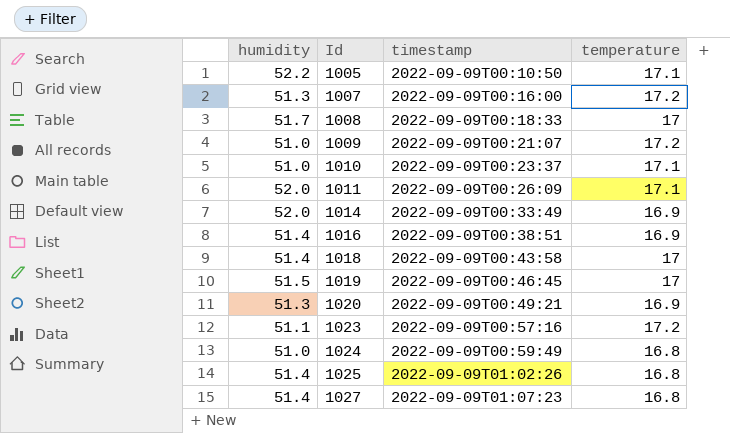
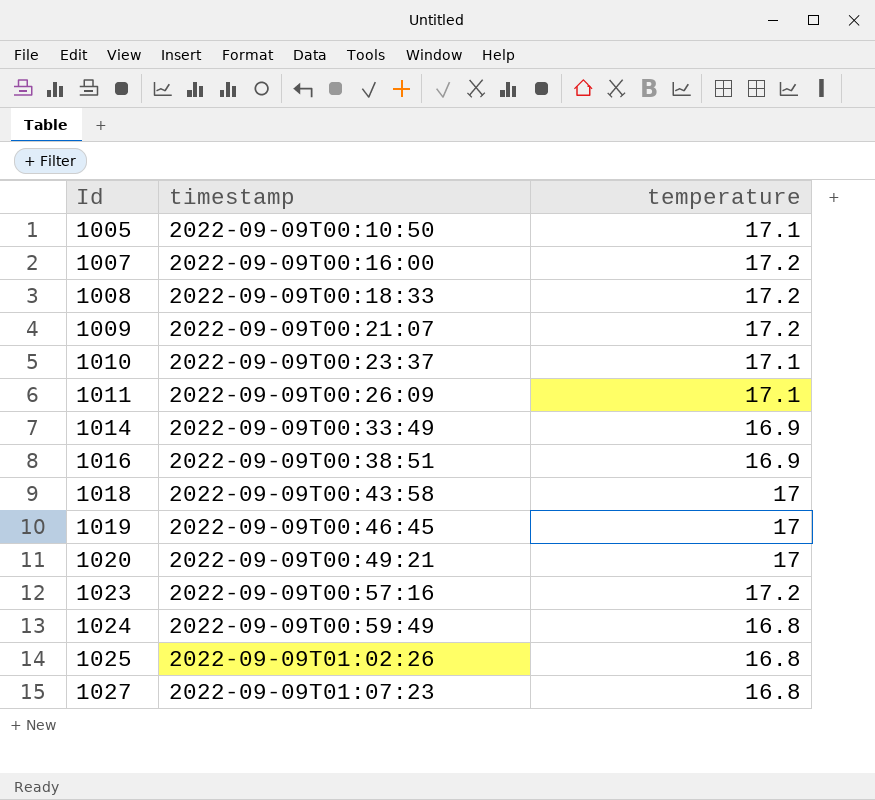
column humidity | position: 1 -> none
1008 | temperature: 17 -> 17.2
1020 | temperature: 16.9 -> 17

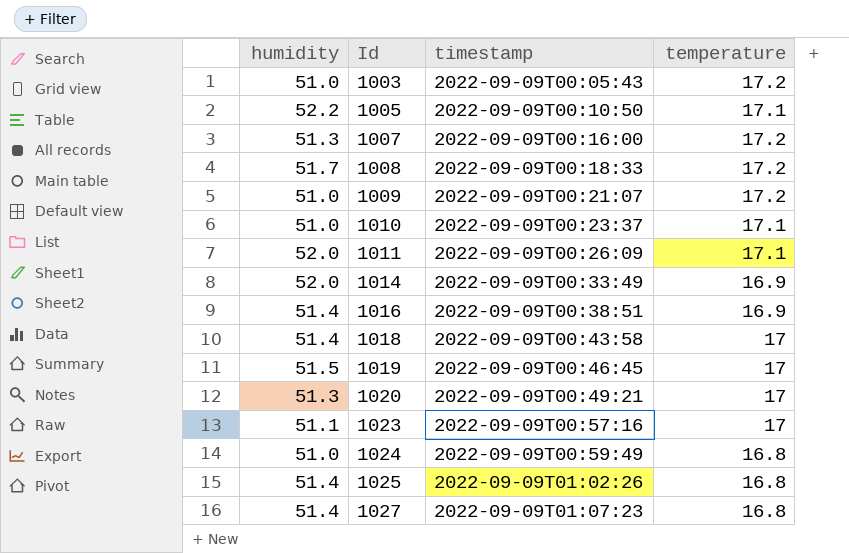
column humidity | position: none -> 1
row 1003: none -> 51.0 | 2022-09-09T00:05:43 | 17.2
1023 | temperature: 17.2 -> 17

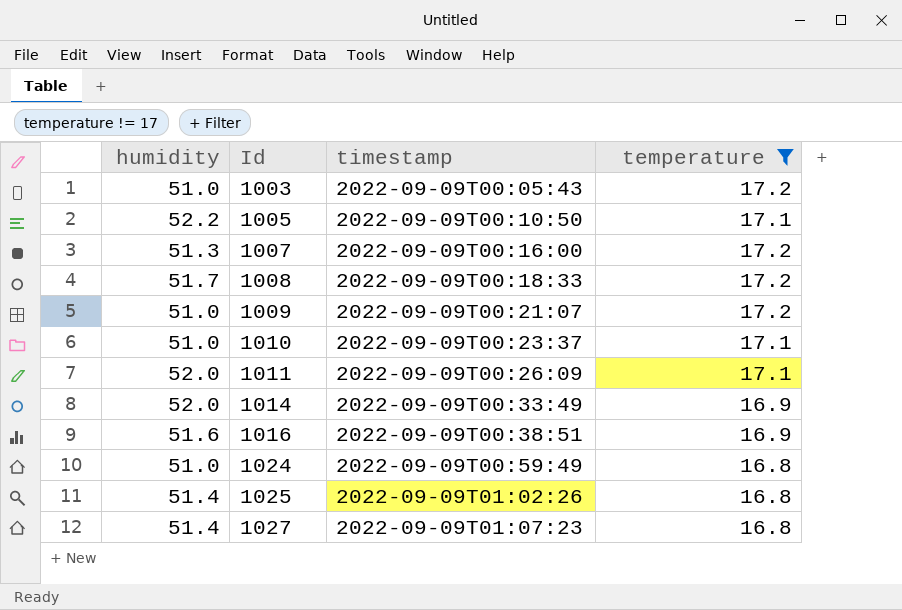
filter: none -> temperature != 17
1016 | humidity: 51.4 -> 51.6

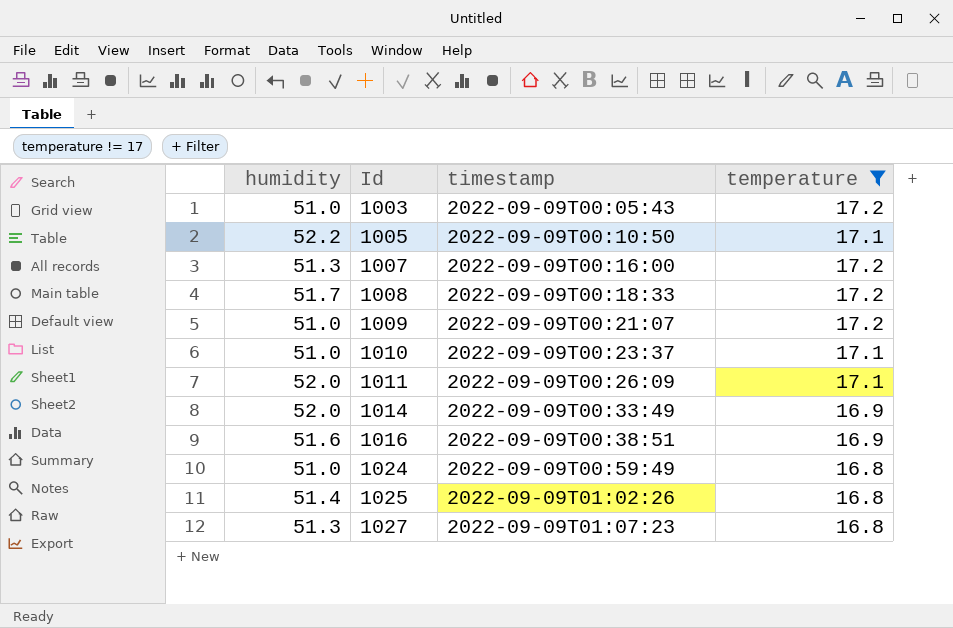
1027 | humidity: 51.4 -> 51.3

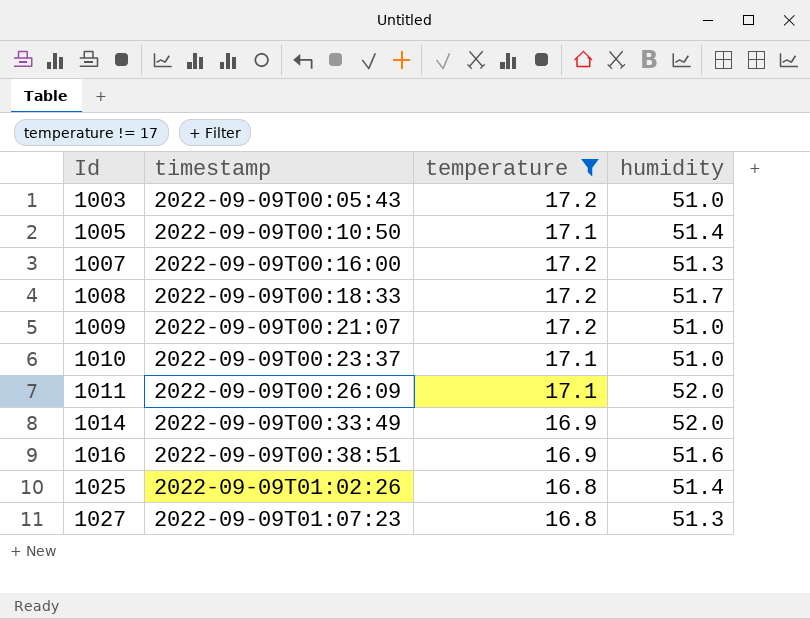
column humidity | position: 1 -> 4
row 1024: 51.0 | 2022-09-09T00:59:49 | 16.8 -> none
1005 | humidity: 52.2 -> 51.4

